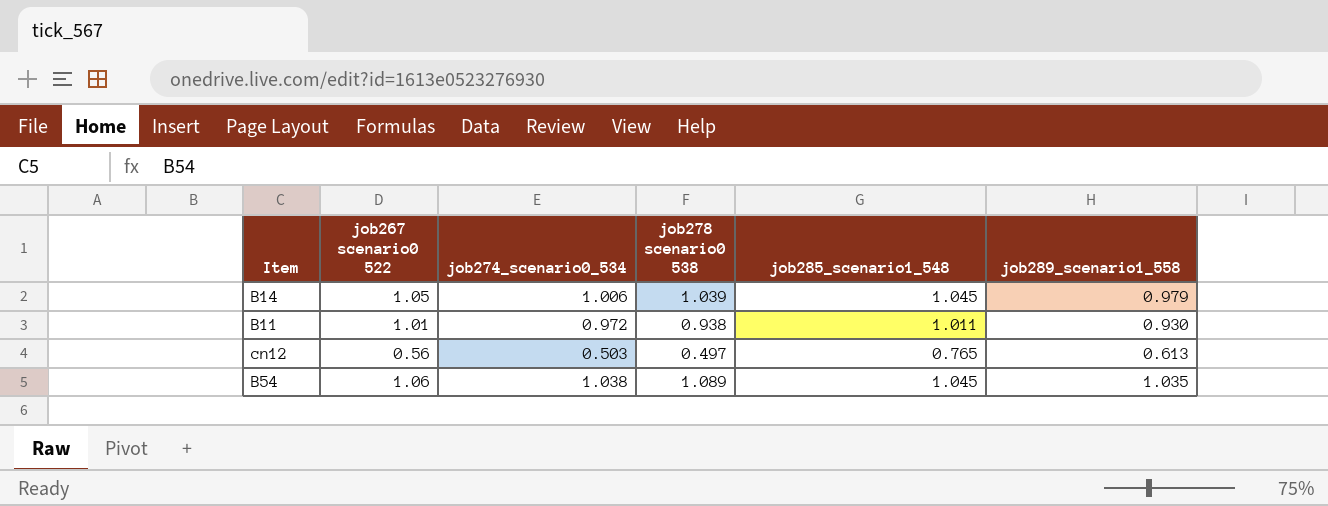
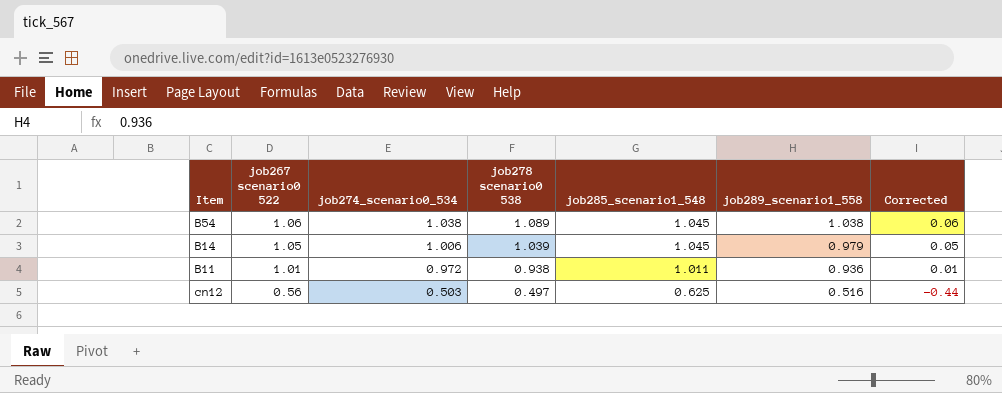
row order: none -> job267 scenario0 522 descending
column Corrected | formula: none -> [job267 scenario0 522] - 1
B54 | job289_scenario1_558: 1.035 -> 1.038
B11 | job289_scenario1_558: 0.930 -> 0.936
cn12 | job285_scenario1_548: 0.765 -> 0.625
cn12 | job289_scenario1_558: 0.613 -> 0.516

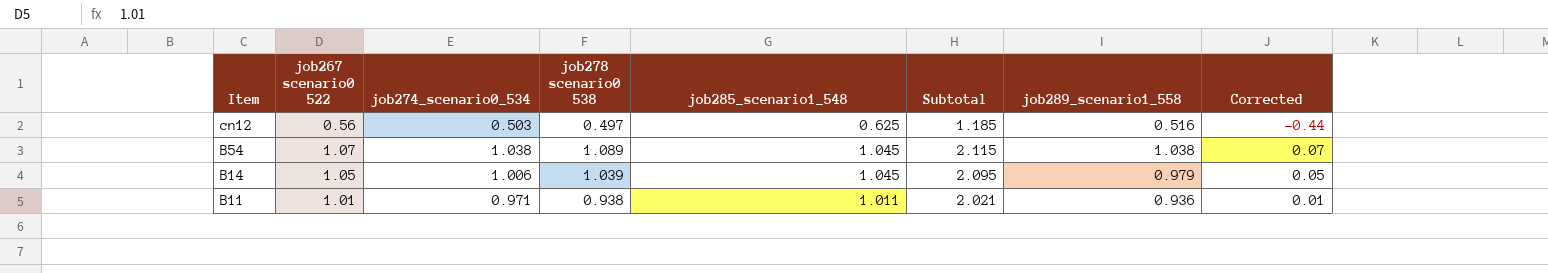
row order: job267 scenario0 522 descending -> Item descending
column Subtotal | formula: none -> [job267 scenario0 522] + [job285_scenario1_548]
B54 | job267 scenario0 522: 1.06 -> 1.07
B54 | Corrected: 0.06 -> 0.07
B11 | job274_scenario0_534: 0.972 -> 0.971

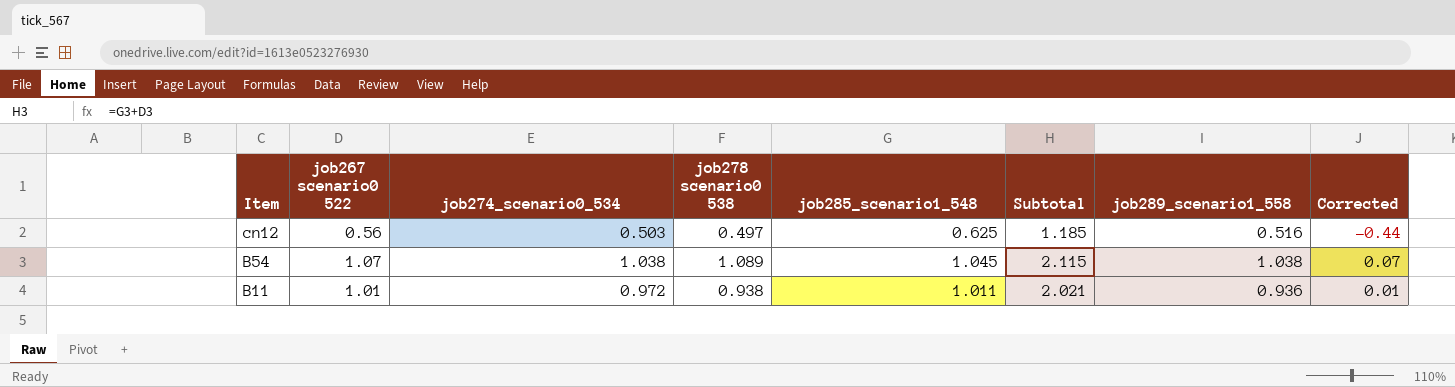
row B14: 1.05 | 1.006 | 1.039 | 1.045 | 2.095 | 0.979 | 0.05 -> none
B11 | job274_scenario0_534: 0.971 -> 0.972

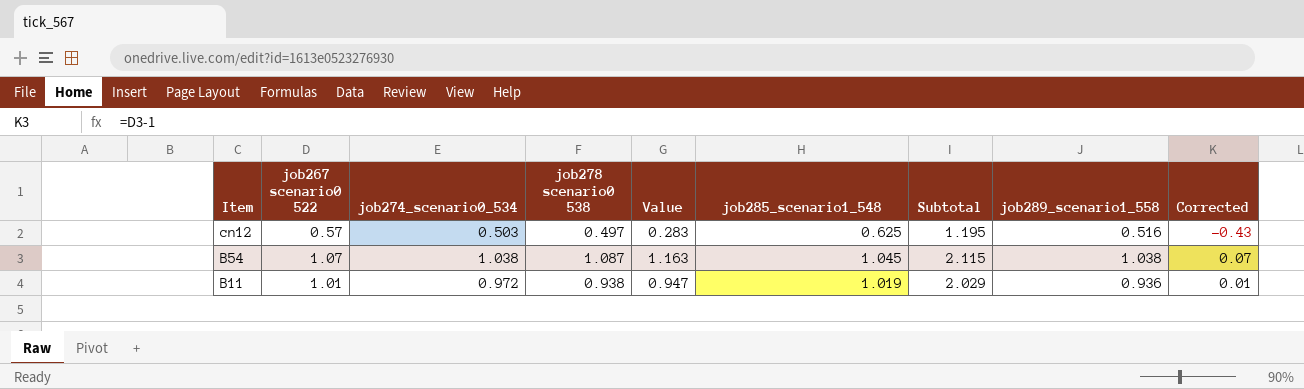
column Value | formula: none -> [job267 scenario0 522] * [job278 scenario0 538]
cn12 | job267 scenario0 522: 0.56 -> 0.57
cn12 | Subtotal: 1.185 -> 1.195
cn12 | Corrected: -0.44 -> -0.43
B54 | job278 scenario0 538: 1.089 -> 1.087
B11 | job285_scenario1_548: 1.011 -> 1.019
B11 | Subtotal: 2.021 -> 2.029

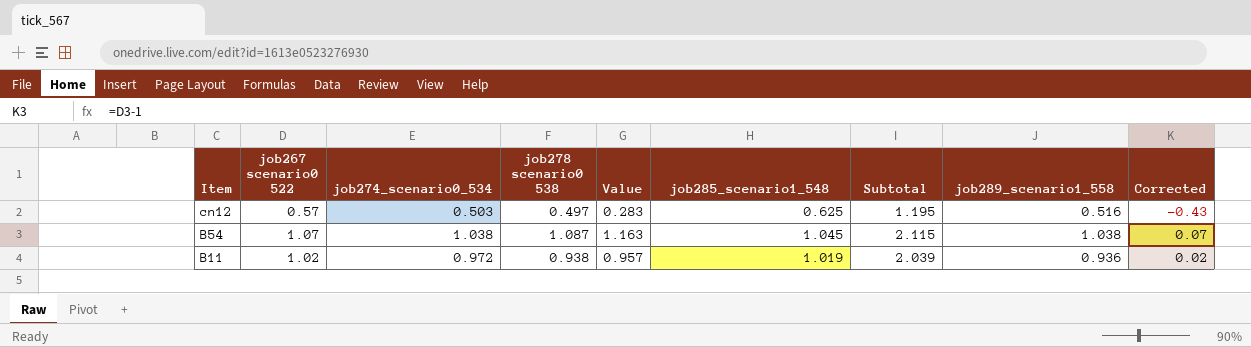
B11 | job267 scenario0 522: 1.01 -> 1.02
B11 | Value: 0.947 -> 0.957
B11 | Subtotal: 2.029 -> 2.039
B11 | Corrected: 0.01 -> 0.02

